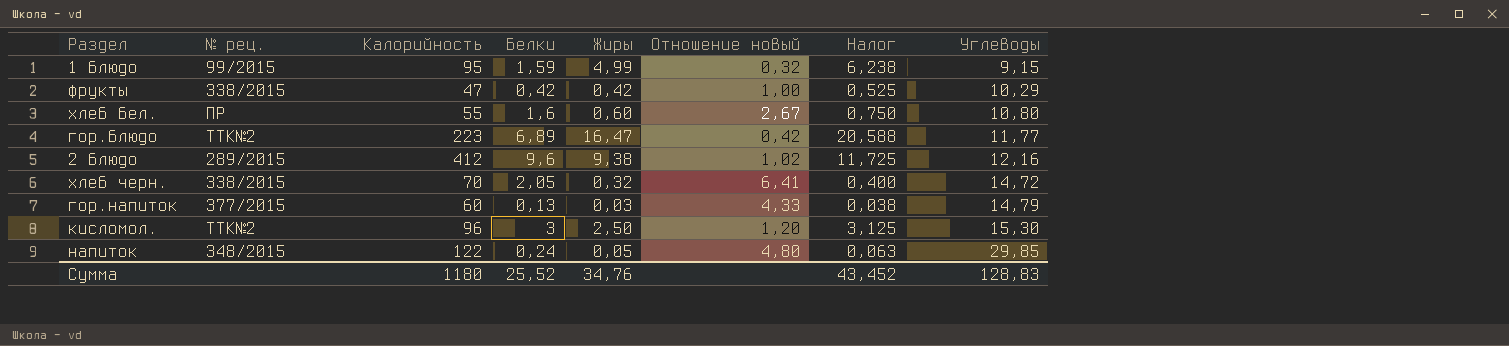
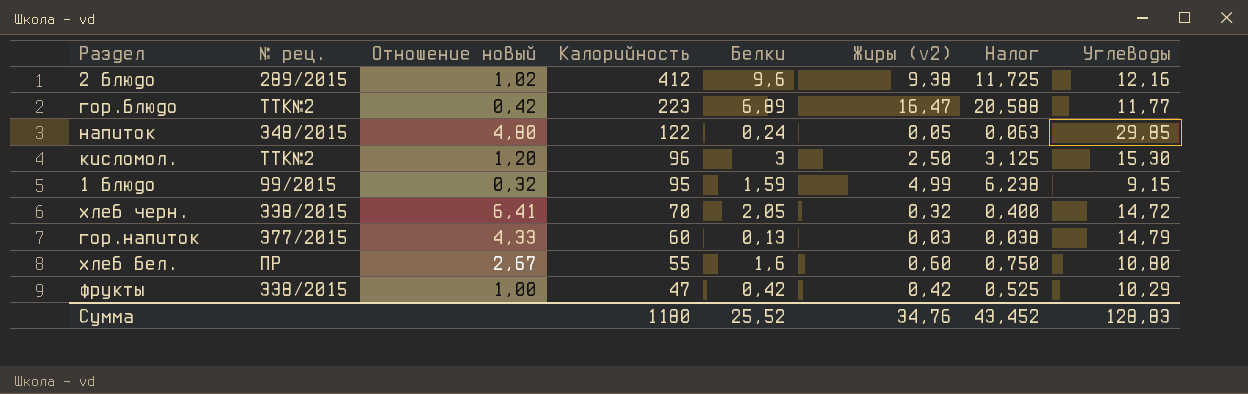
row order: Углеводы ascending -> Калорийность descending
column Отношение новый | position: 6 -> 3
column name: Жиры -> Жиры (v2)

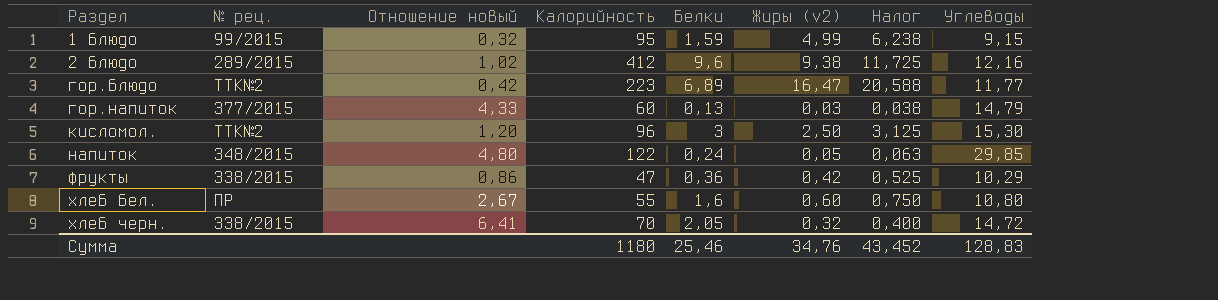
row order: Калорийность descending -> Раздел ascending
фрукты | Отношение новый: 1,00 -> 0,86
фрукты | Белки: 0,42 -> 0,36
Сумма | Белки: 25,52 -> 25,46

